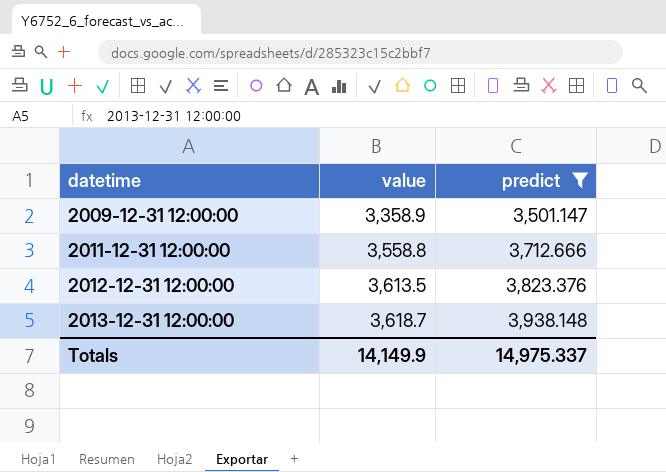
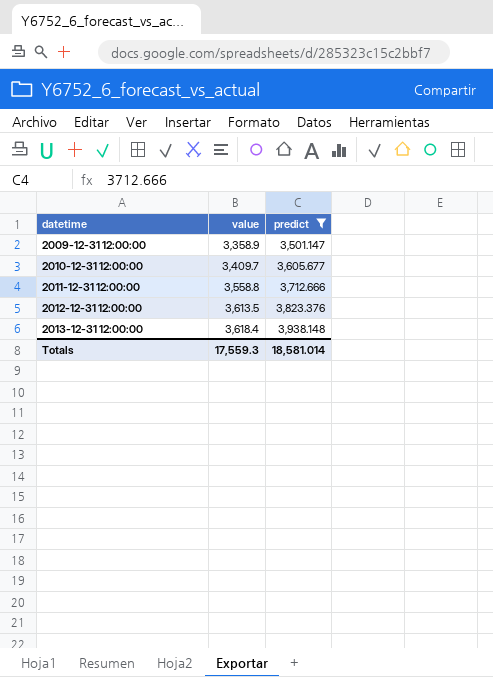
row 2010-12-31 12:00:00: none -> 3,409.7 | 3,605.677
2013-12-31 12:00:00 | value: 3,618.7 -> 3,618.4
Totals | value: 14,149.9 -> 17,559.3
Totals | predict: 14,975.337 -> 18,581.014

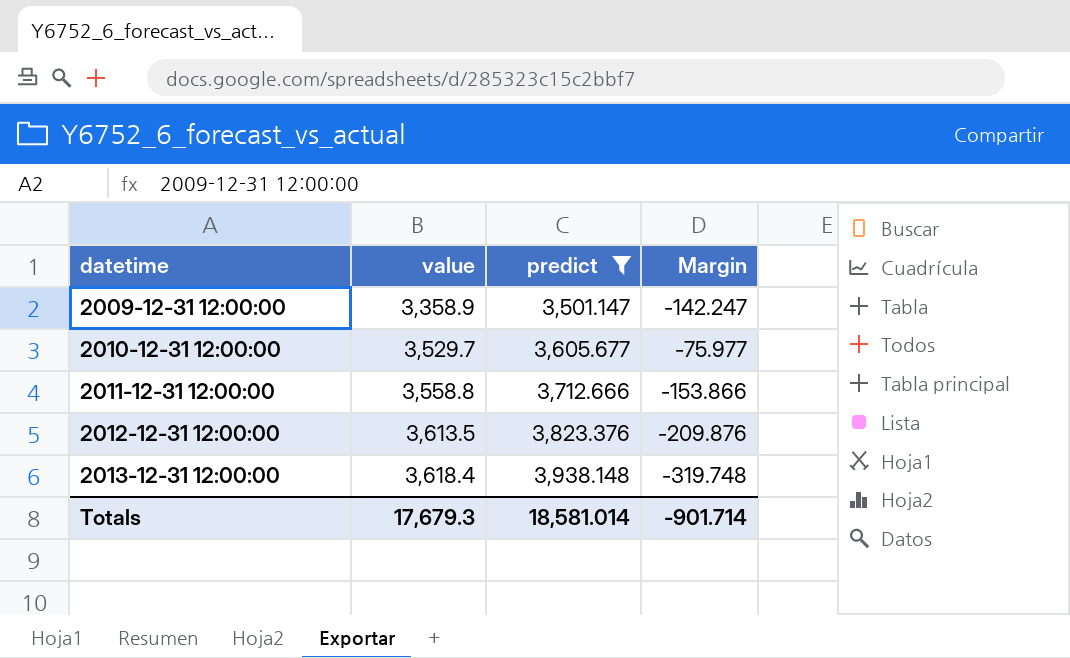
column Margin | formula: none -> [value] - [predict]
2010-12-31 12:00:00 | value: 3,409.7 -> 3,529.7
Totals | value: 17,559.3 -> 17,679.3

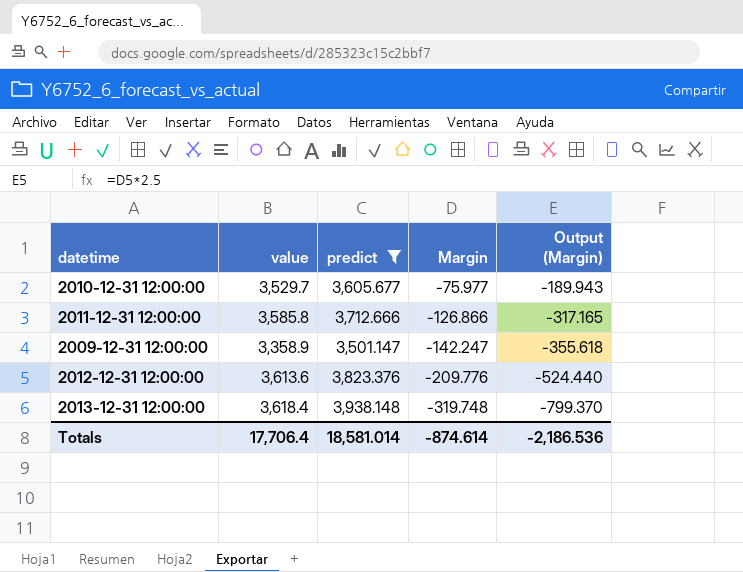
row order: datetime ascending -> Margin descending
column Output (Margin) | formula: none -> [Margin] * 2.5
2011-12-31 12:00:00 | value: 3,558.8 -> 3,585.8
2011-12-31 12:00:00 | Margin: -153.866 -> -126.866
2012-12-31 12:00:00 | value: 3,613.5 -> 3,613.6
2012-12-31 12:00:00 | Margin: -209.876 -> -209.776
Totals | value: 17,679.3 -> 17,706.4
Totals | Margin: -901.714 -> -874.614

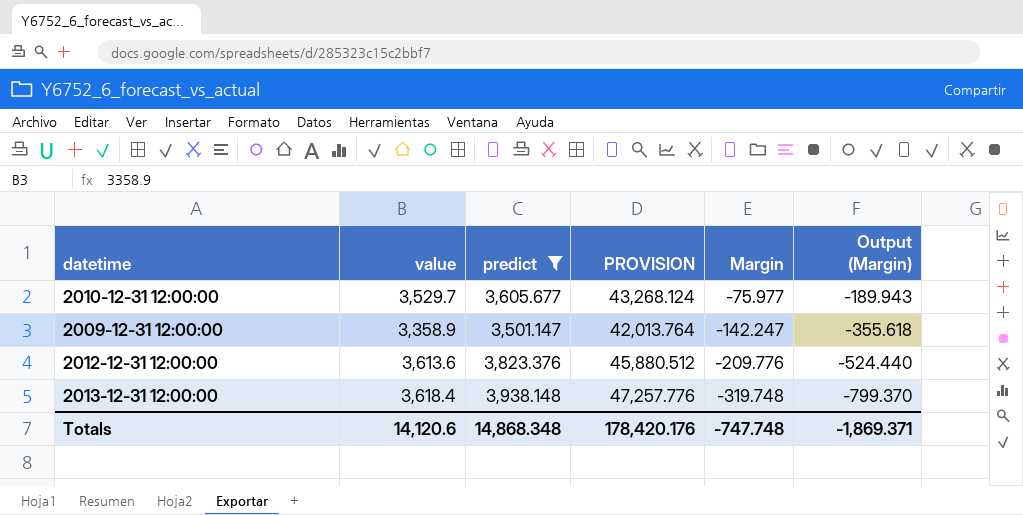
column PROVISION | formula: none -> [predict] * 12
row 2011-12-31 12:00:00: 3,585.8 | 3,712.666 | -126.866 | -317.165 -> none
Totals | value: 17,706.4 -> 14,120.6
Totals | predict: 18,581.014 -> 14,868.348
Totals | Margin: -874.614 -> -747.748
Totals | Output (Margin): -2,186.536 -> -1,869.371

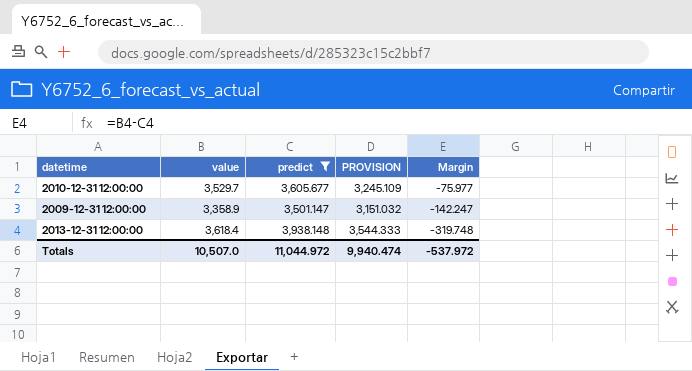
column Output (Margin) | formula: [Margin] * 2.5 -> none
column PROVISION | formula: [predict] * 12 -> [predict] * 0.9
row 2012-12-31 12:00:00: 3,613.6 | 3,823.376 | 45,880.512 | -209.776 | -524.440 -> none
Totals | value: 14,120.6 -> 10,507.0
Totals | predict: 14,868.348 -> 11,044.972
Totals | PROVISION: 178,420.176 -> 9,940.474
Totals | Margin: -747.748 -> -537.972

